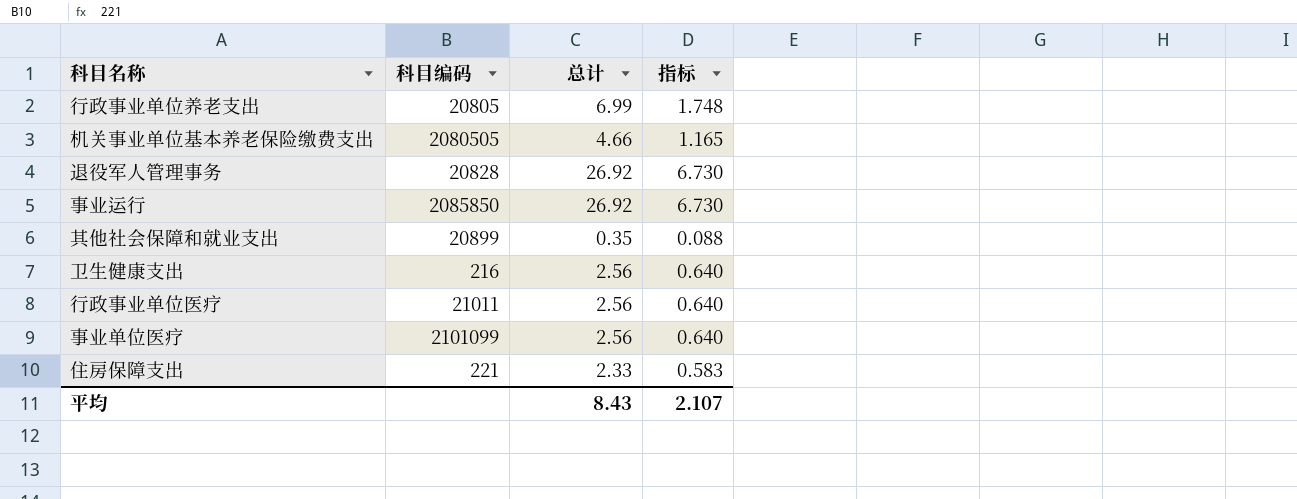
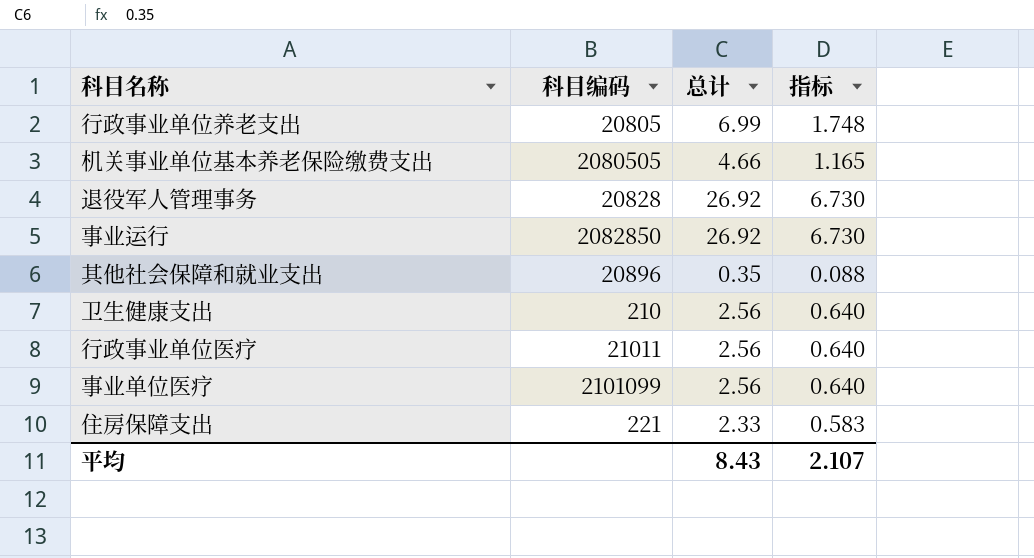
事业运行 | 科目编码: 2085850 -> 2082850
其他社会保障和就业支出 | 科目编码: 20899 -> 20896
卫生健康支出 | 科目编码: 216 -> 210

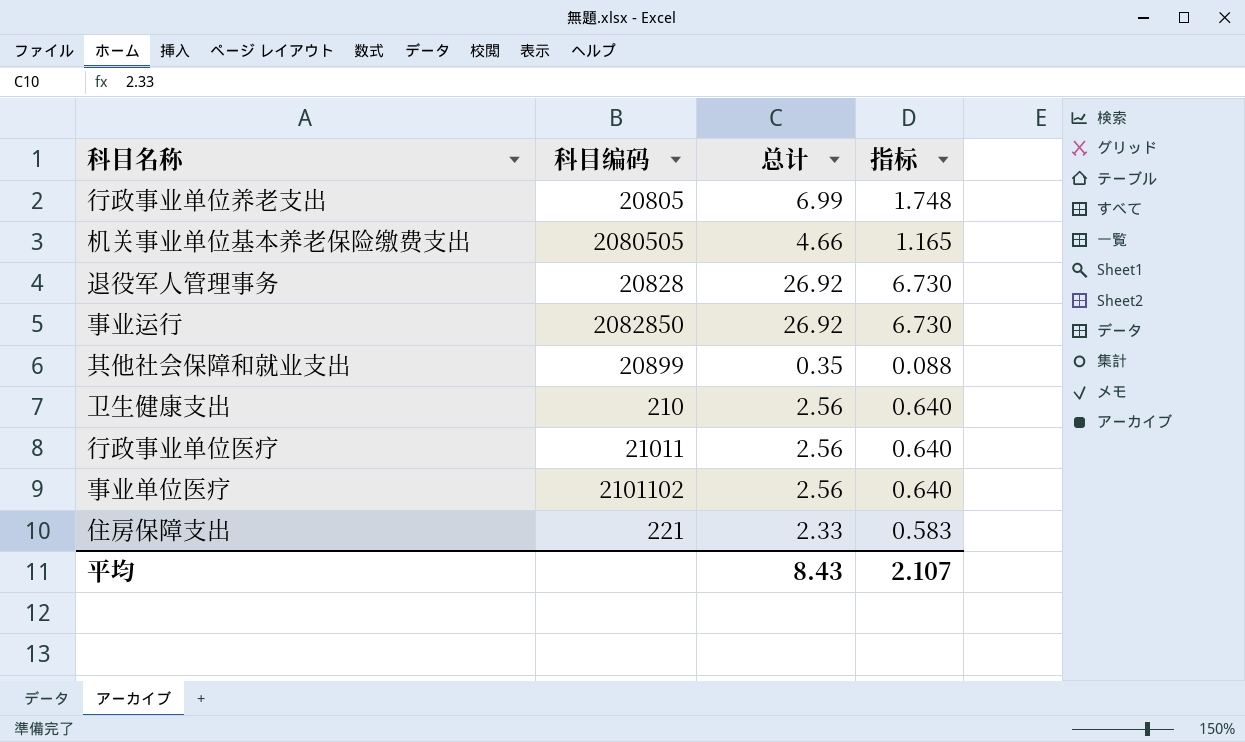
其他社会保障和就业支出 | 科目编码: 20896 -> 20899
事业单位医疗 | 科目编码: 2101099 -> 2101102

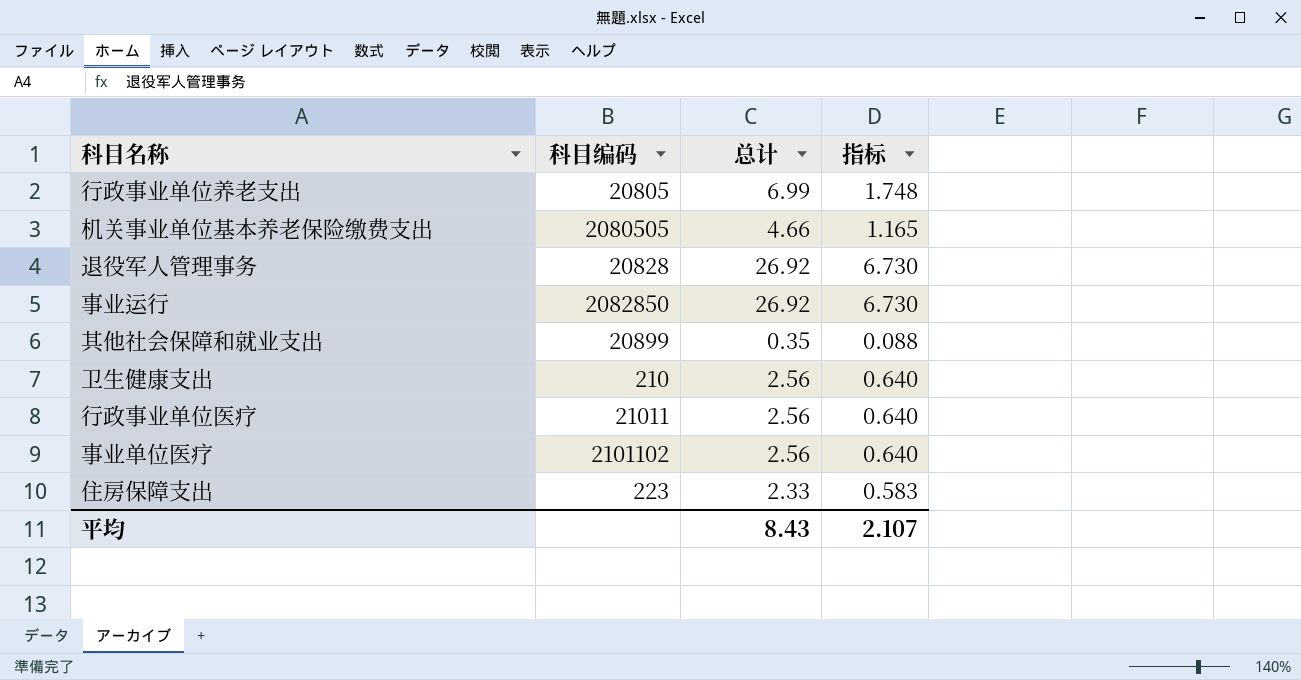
住房保障支出 | 科目编码: 221 -> 223

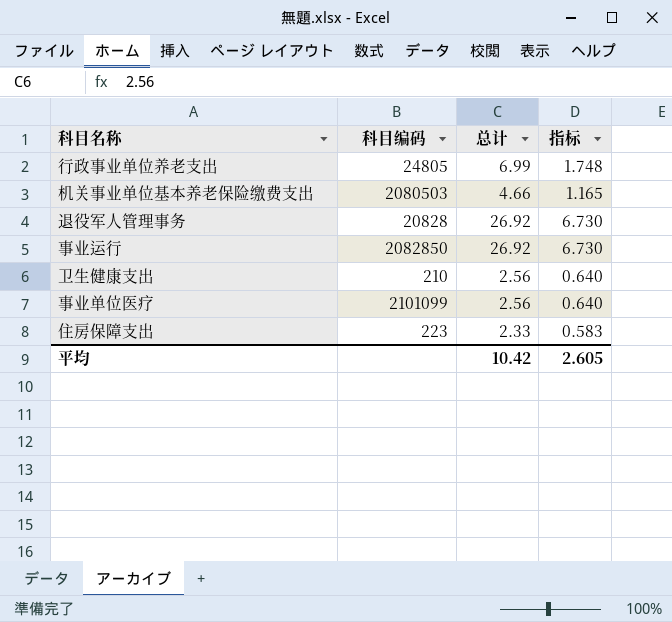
row 其他社会保障和就业支出: 20899 | 0.35 | 0.088 -> none
row 行政事业单位医疗: 21011 | 2.56 | 0.640 -> none
行政事业单位养老支出 | 科目编码: 20805 -> 24805
机关事业单位基本养老保险缴费支出 | 科目编码: 2080505 -> 2080503
事业单位医疗 | 科目编码: 2101102 -> 2101099
平均 | 总计: 8.43 -> 10.42
平均 | 指标: 2.107 -> 2.605

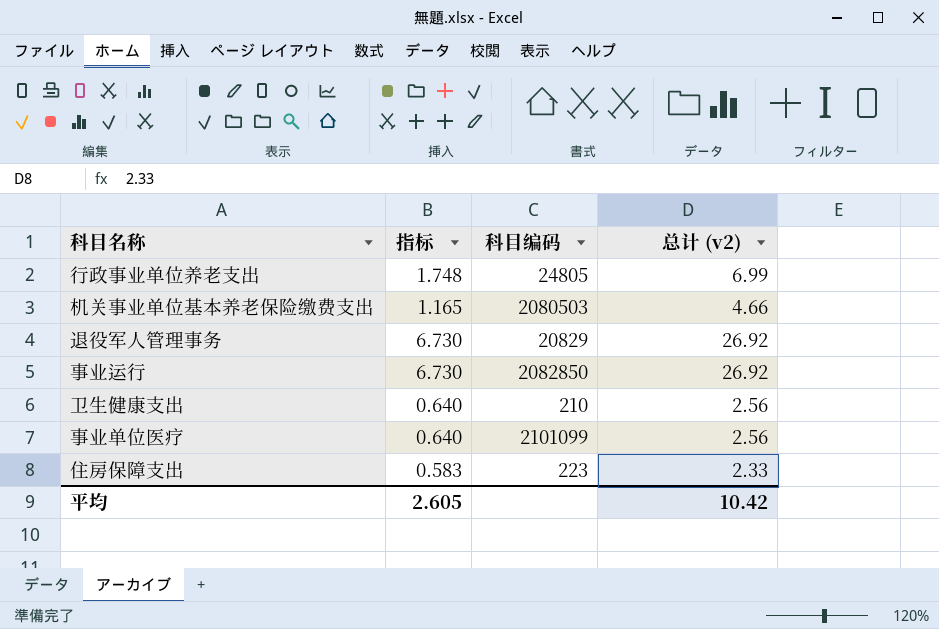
column 指标 | position: 4 -> 2
column name: 总计 -> 总计 (v2)
退役军人管理事务 | 科目编码: 20828 -> 20829

